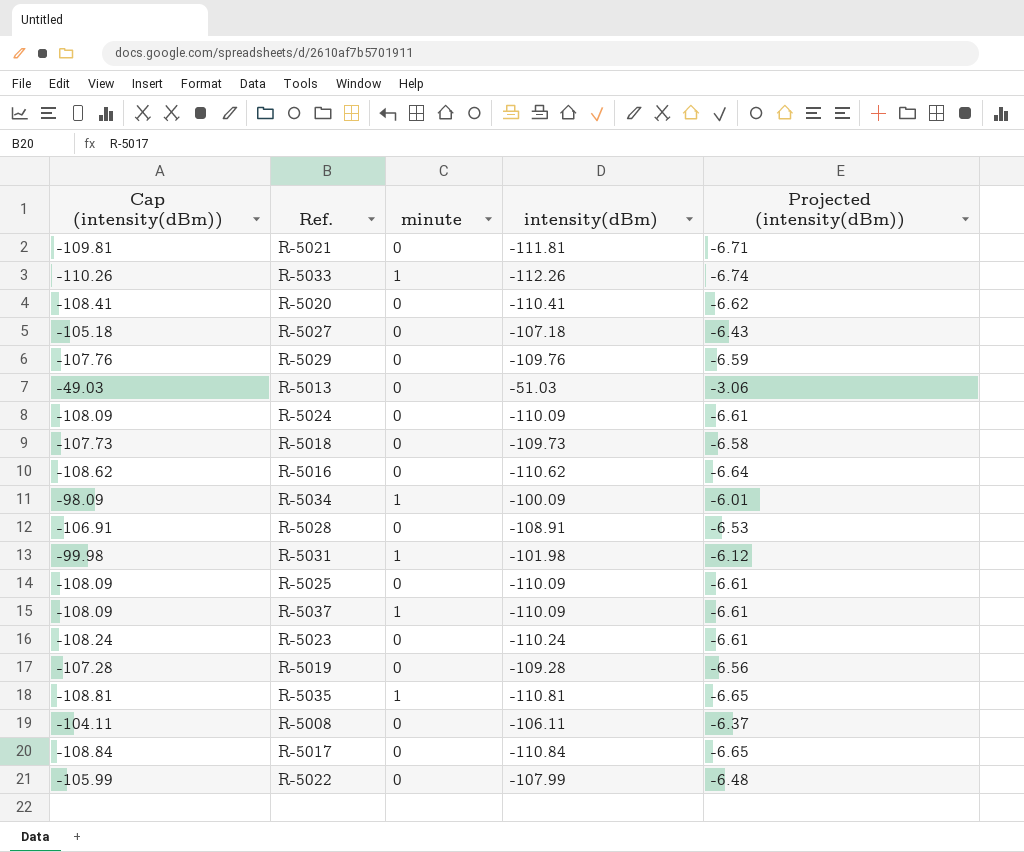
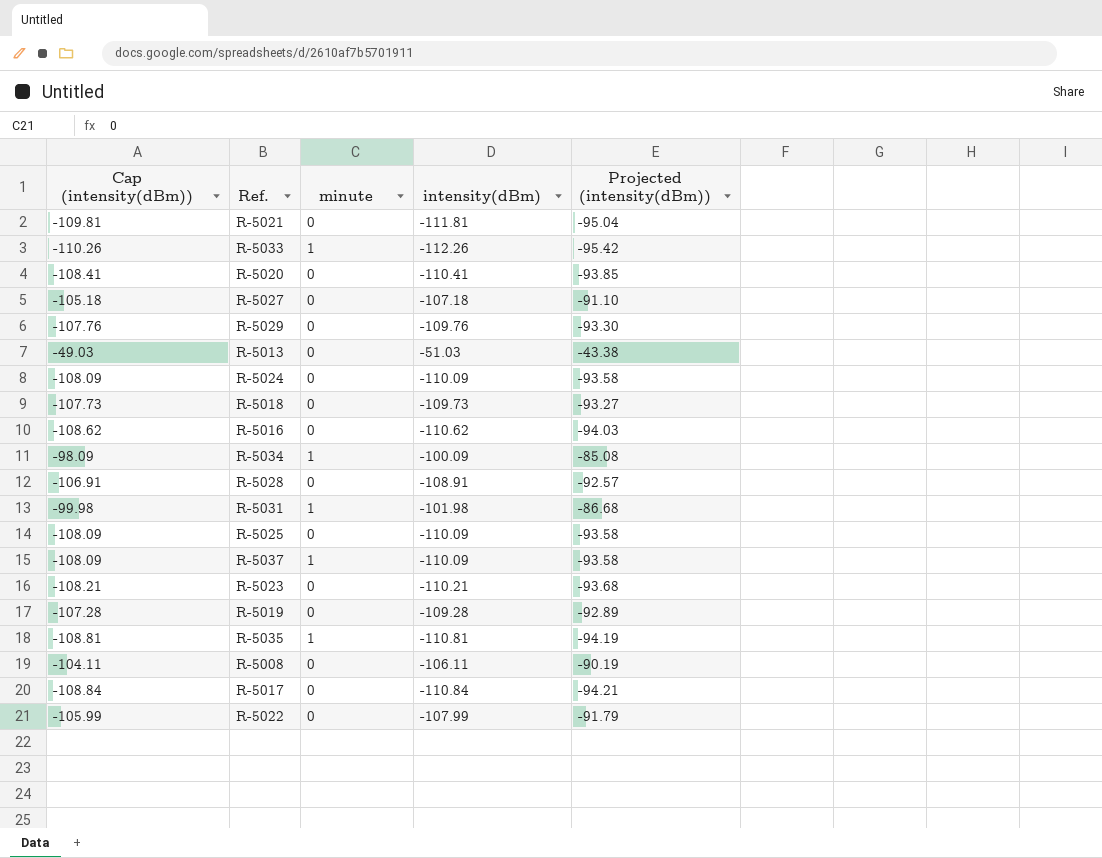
column Projected (intensity(dBm)) | formula: [intensity(dBm)] * 0.06 -> [intensity(dBm)] * 0.85
R-5023 | Cap (intensity(dBm)): -108.24 -> -108.21
R-5023 | intensity(dBm): -110.24 -> -110.21

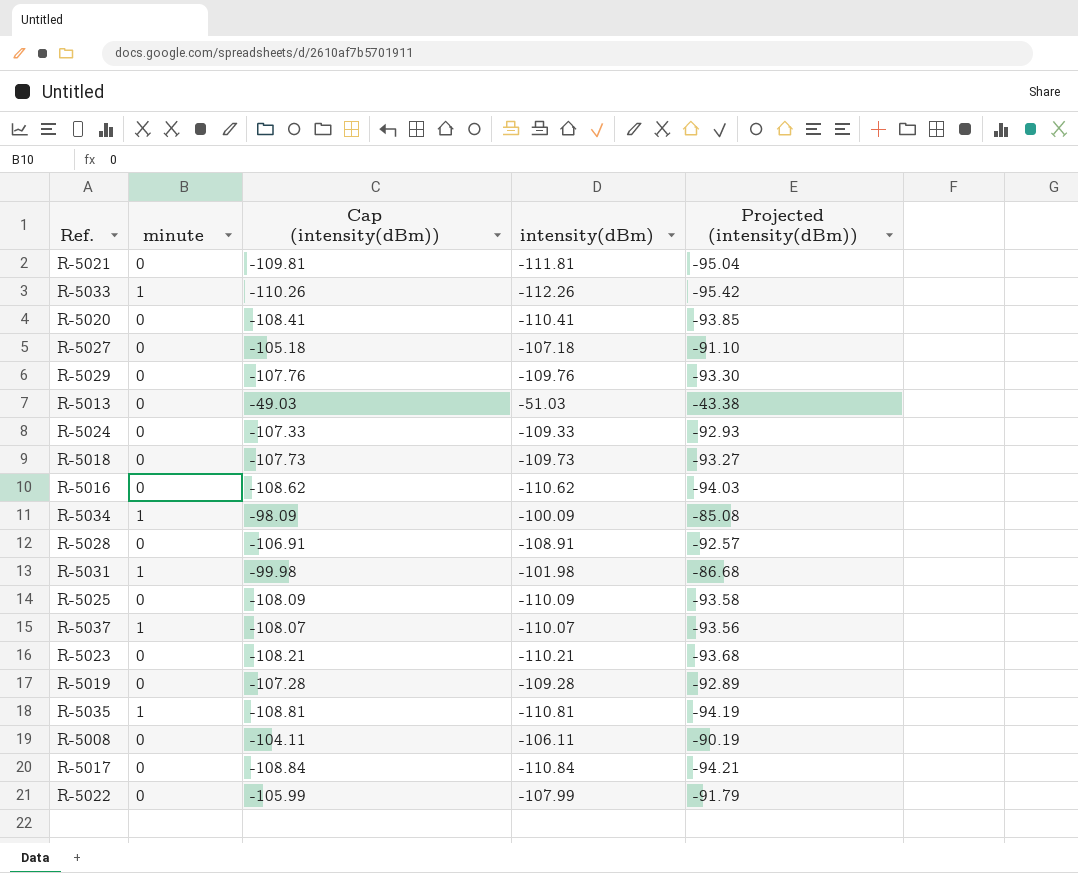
column Cap (intensity(dBm)) | position: 1 -> 3
R-5024 | Cap (intensity(dBm)): -108.09 -> -107.33
R-5024 | intensity(dBm): -110.09 -> -109.33
R-5024 | Projected (intensity(dBm)): -93.58 -> -92.93
R-5037 | Cap (intensity(dBm)): -108.09 -> -108.07
R-5037 | intensity(dBm): -110.09 -> -110.07
R-5037 | Projected (intensity(dBm)): -93.58 -> -93.56

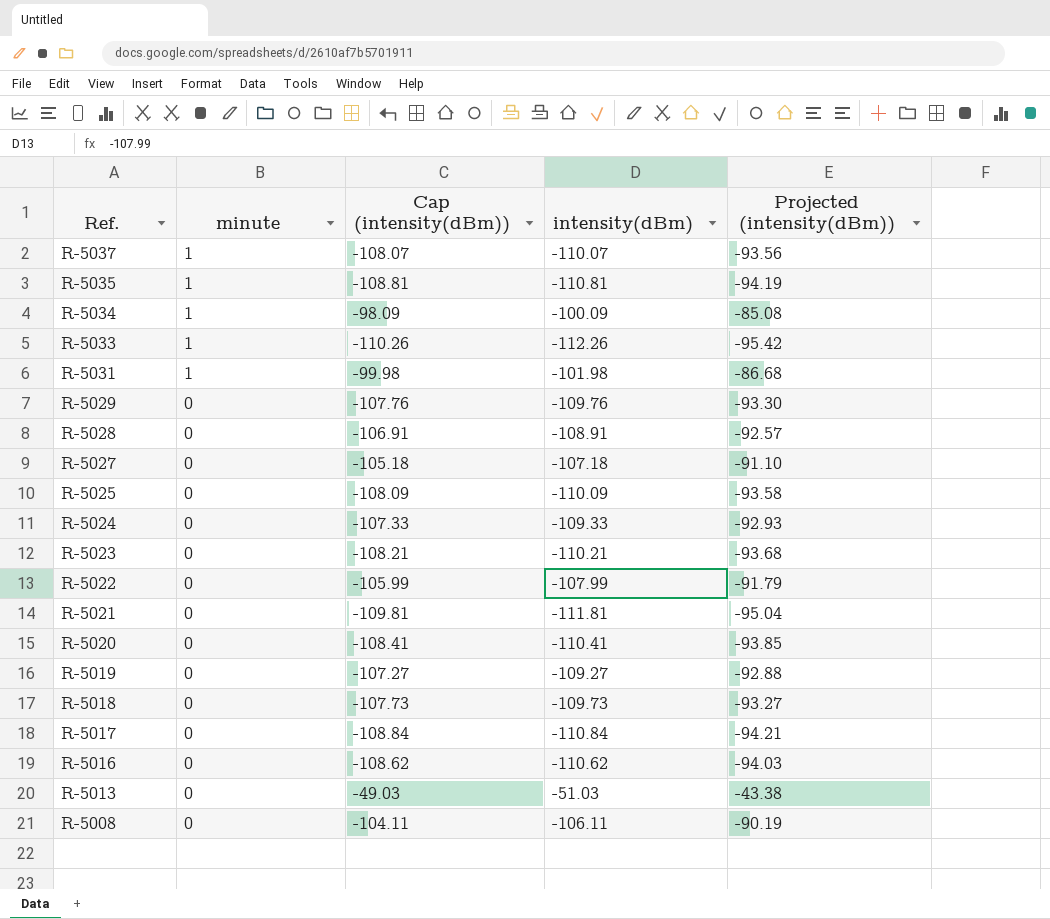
row order: none -> Ref. descending
R-5019 | Cap (intensity(dBm)): -107.28 -> -107.27
R-5019 | intensity(dBm): -109.28 -> -109.27
R-5019 | Projected (intensity(dBm)): -92.89 -> -92.88

